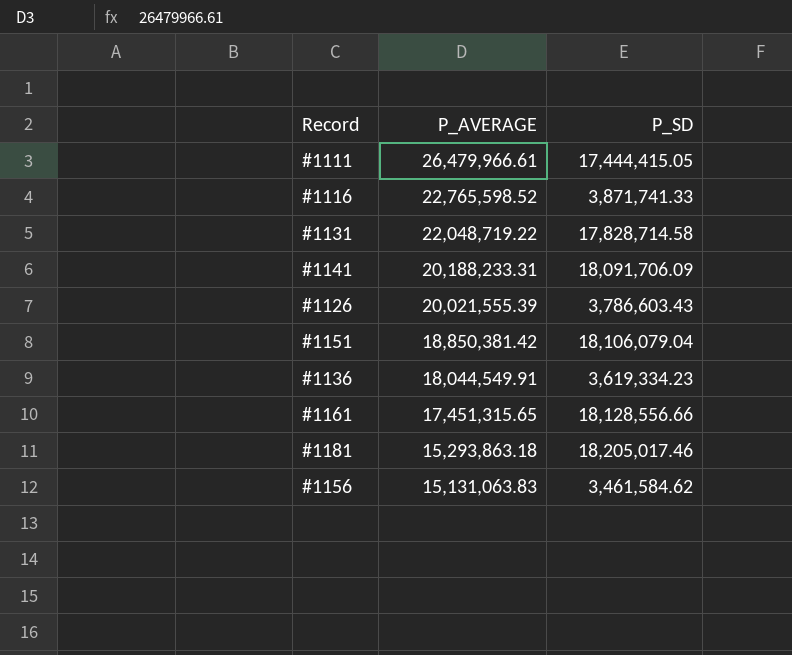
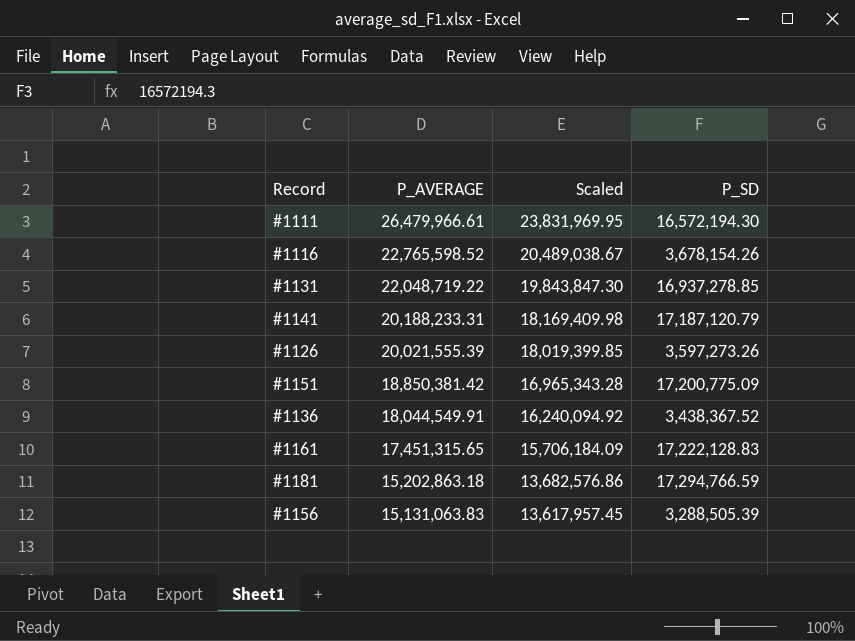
column Scaled | formula: none -> [P_AVERAGE] * 0.9
#1111 | P_SD: 17,444,415.05 -> 16,572,194.30
#1116 | P_SD: 3,871,741.33 -> 3,678,154.26
#1131 | P_SD: 17,828,714.58 -> 16,937,278.85
#1141 | P_SD: 18,091,706.09 -> 17,187,120.79
#1126 | P_SD: 3,786,603.43 -> 3,597,273.26
#1151 | P_SD: 18,106,079.04 -> 17,200,775.09
#1136 | P_SD: 3,619,334.23 -> 3,438,367.52
#1161 | P_SD: 18,128,556.66 -> 17,222,128.83
#1181 | P_AVERAGE: 15,293,863.18 -> 15,202,863.18
#1181 | P_SD: 18,205,017.46 -> 17,294,766.59
#1156 | P_SD: 3,461,584.62 -> 3,288,505.39

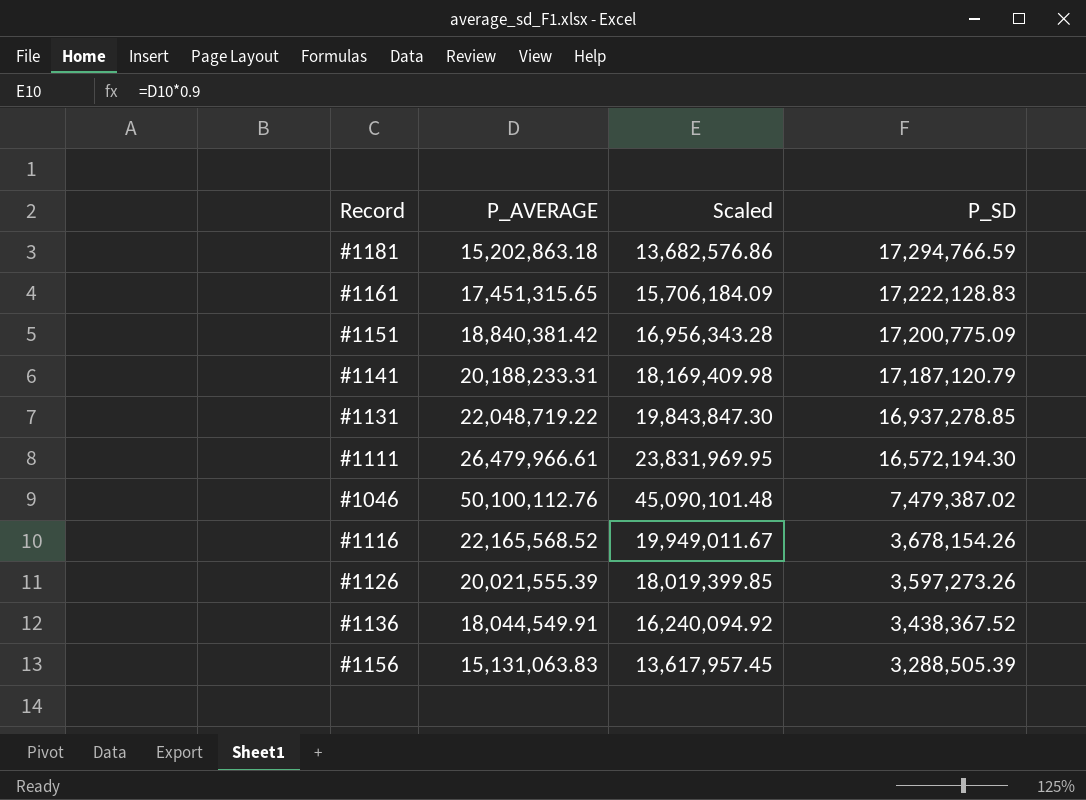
row order: P_AVERAGE descending -> P_SD descending
#1151 | P_AVERAGE: 18,850,381.42 -> 18,840,381.42
#1151 | Scaled: 16,965,343.28 -> 16,956,343.28
row #1046: none -> 50,100,112.76 | 45,090,101.48 | 7,479,387.02
#1116 | P_AVERAGE: 22,765,598.52 -> 22,165,568.52
#1116 | Scaled: 20,489,038.67 -> 19,949,011.67

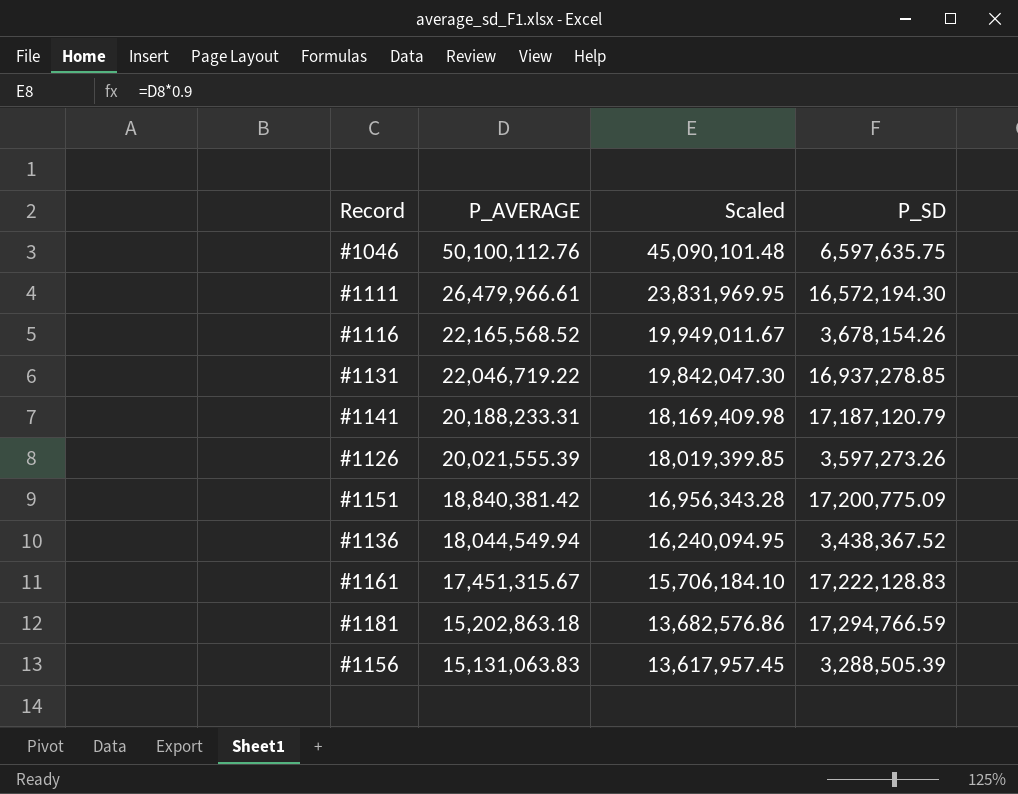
row order: P_SD descending -> P_AVERAGE descending
#1046 | P_SD: 7,479,387.02 -> 6,597,635.75
#1131 | P_AVERAGE: 22,048,719.22 -> 22,046,719.22
#1131 | Scaled: 19,843,847.30 -> 19,842,047.30
#1136 | P_AVERAGE: 18,044,549.91 -> 18,044,549.94
#1136 | Scaled: 16,240,094.92 -> 16,240,094.95
#1161 | P_AVERAGE: 17,451,315.65 -> 17,451,315.67
#1161 | Scaled: 15,706,184.09 -> 15,706,184.10

